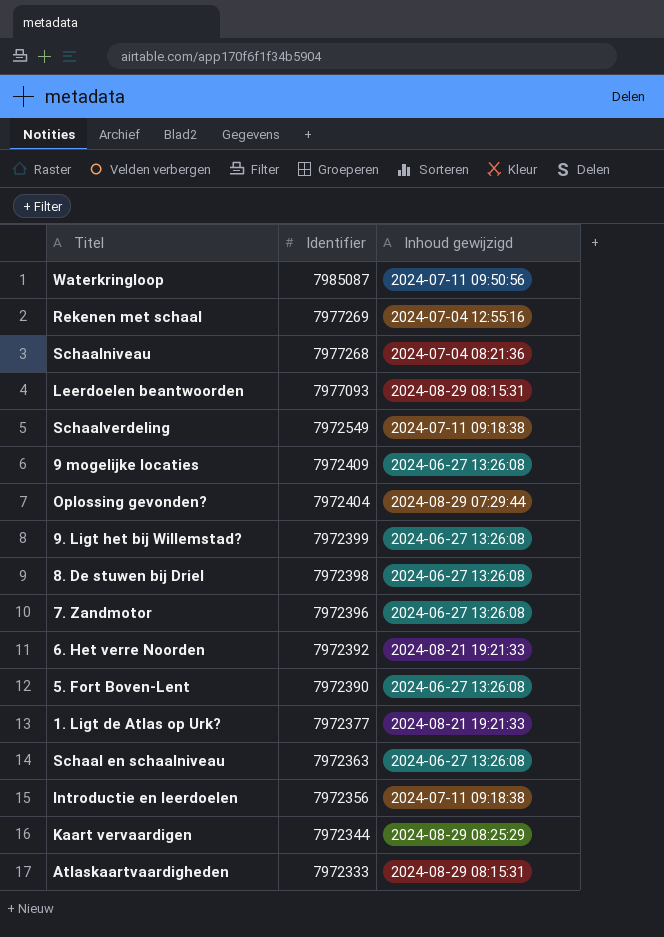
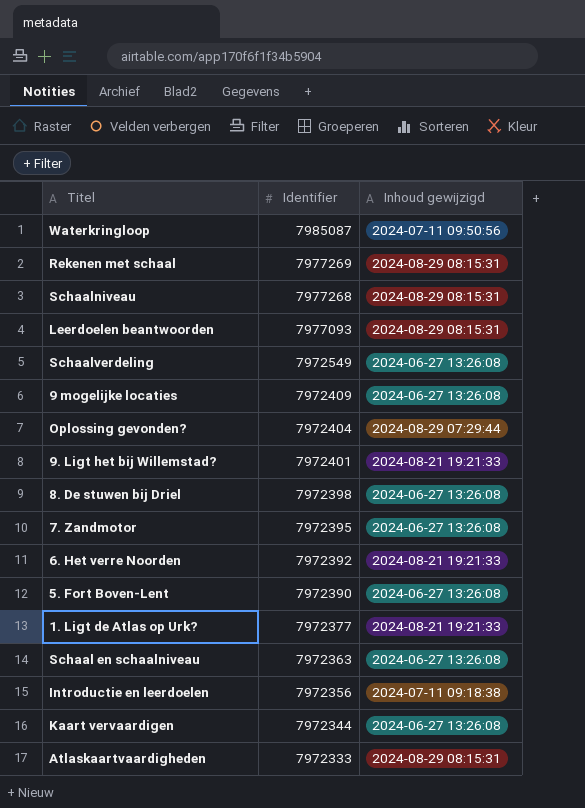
Rekenen met schaal | Inhoud gewijzigd: 2024-07-04 12:55:16 -> 2024-08-29 08:15:31
Schaalniveau | Inhoud gewijzigd: 2024-07-04 08:21:36 -> 2024-08-29 08:15:31
Schaalverdeling | Inhoud gewijzigd: 2024-07-11 09:18:38 -> 2024-06-27 13:26:08
9. Ligt het bij Willemstad? | Identifier: 7972399 -> 7972401
9. Ligt het bij Willemstad? | Inhoud gewijzigd: 2024-06-27 13:26:08 -> 2024-08-21 19:21:33
7. Zandmotor | Identifier: 7972396 -> 7972395
Kaart vervaardigen | Inhoud gewijzigd: 2024-08-29 08:25:29 -> 2024-06-27 13:26:08

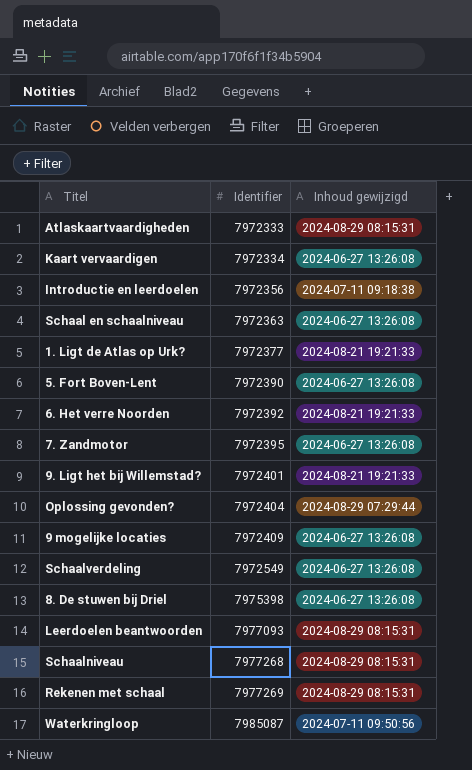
row order: Identifier descending -> Identifier ascending
Kaart vervaardigen | Identifier: 7972344 -> 7972334
8. De stuwen bij Driel | Identifier: 7972398 -> 7975398

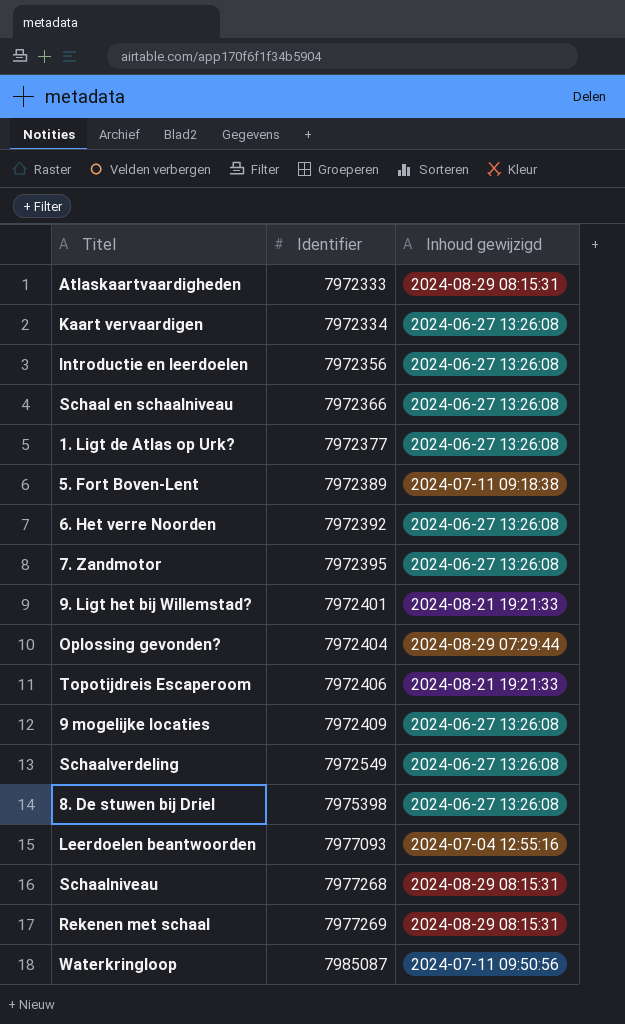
Introductie en leerdoelen | Inhoud gewijzigd: 2024-07-11 09:18:38 -> 2024-06-27 13:26:08
Schaal en schaalniveau | Identifier: 7972363 -> 7972366
1. Ligt de Atlas op Urk? | Inhoud gewijzigd: 2024-08-21 19:21:33 -> 2024-06-27 13:26:08
5. Fort Boven-Lent | Identifier: 7972390 -> 7972389
5. Fort Boven-Lent | Inhoud gewijzigd: 2024-06-27 13:26:08 -> 2024-07-11 09:18:38
6. Het verre Noorden | Inhoud gewijzigd: 2024-08-21 19:21:33 -> 2024-06-27 13:26:08
row Topotijdreis Escaperoom: none -> 7972406 | 2024-08-21 19:21:33
Leerdoelen beantwoorden | Inhoud gewijzigd: 2024-08-29 08:15:31 -> 2024-07-04 12:55:16

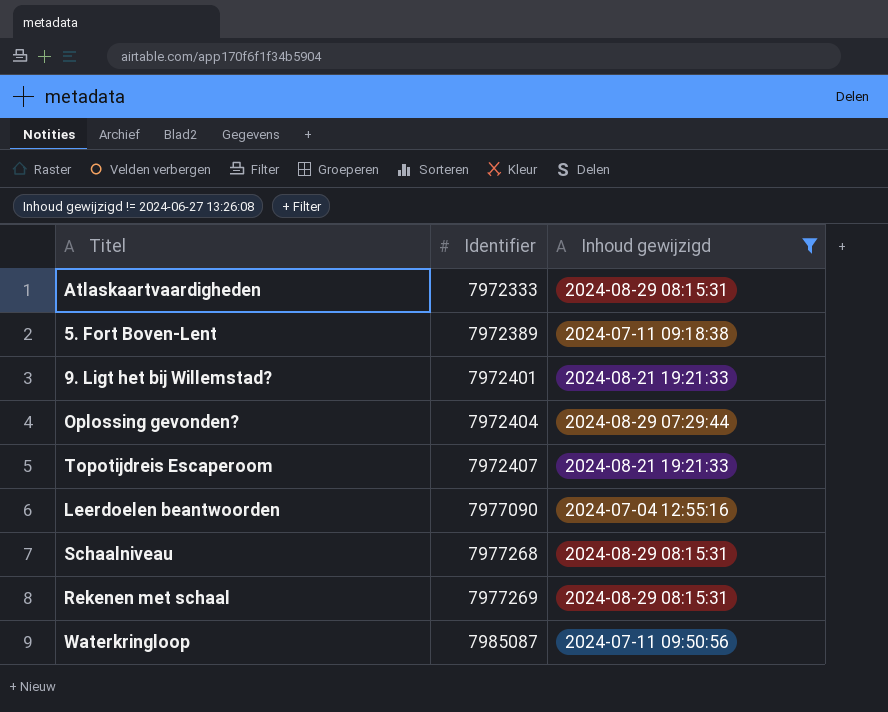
filter: none -> Inhoud gewijzigd != 2024-06-27 13:26:08
Topotijdreis Escaperoom | Identifier: 7972406 -> 7972407
Leerdoelen beantwoorden | Identifier: 7977093 -> 7977090

